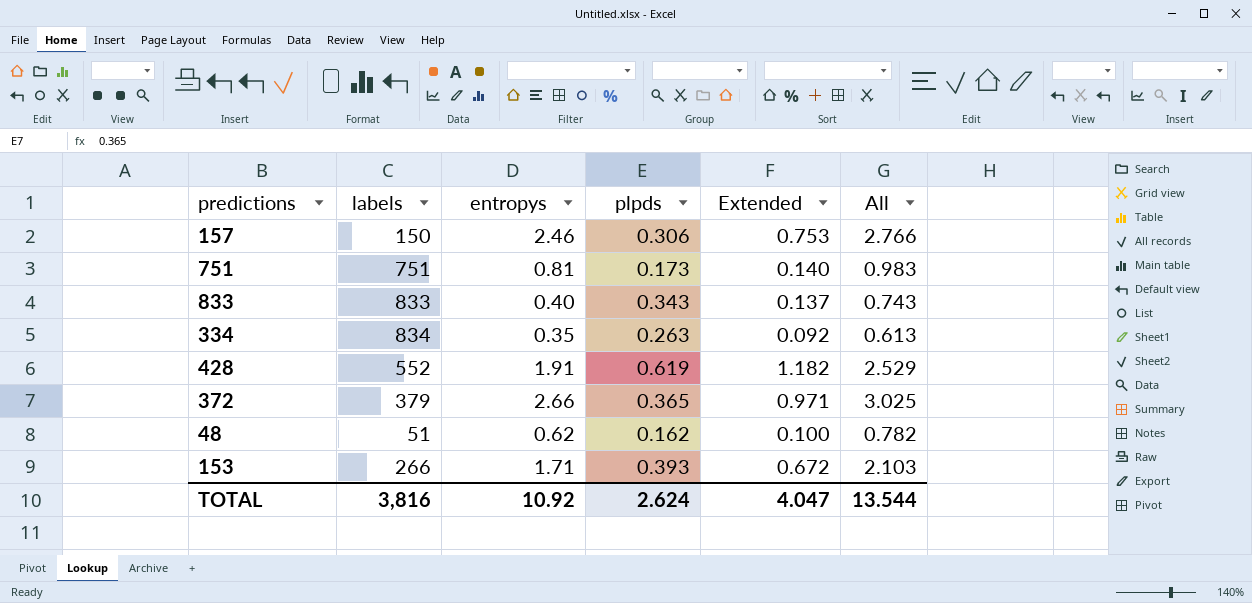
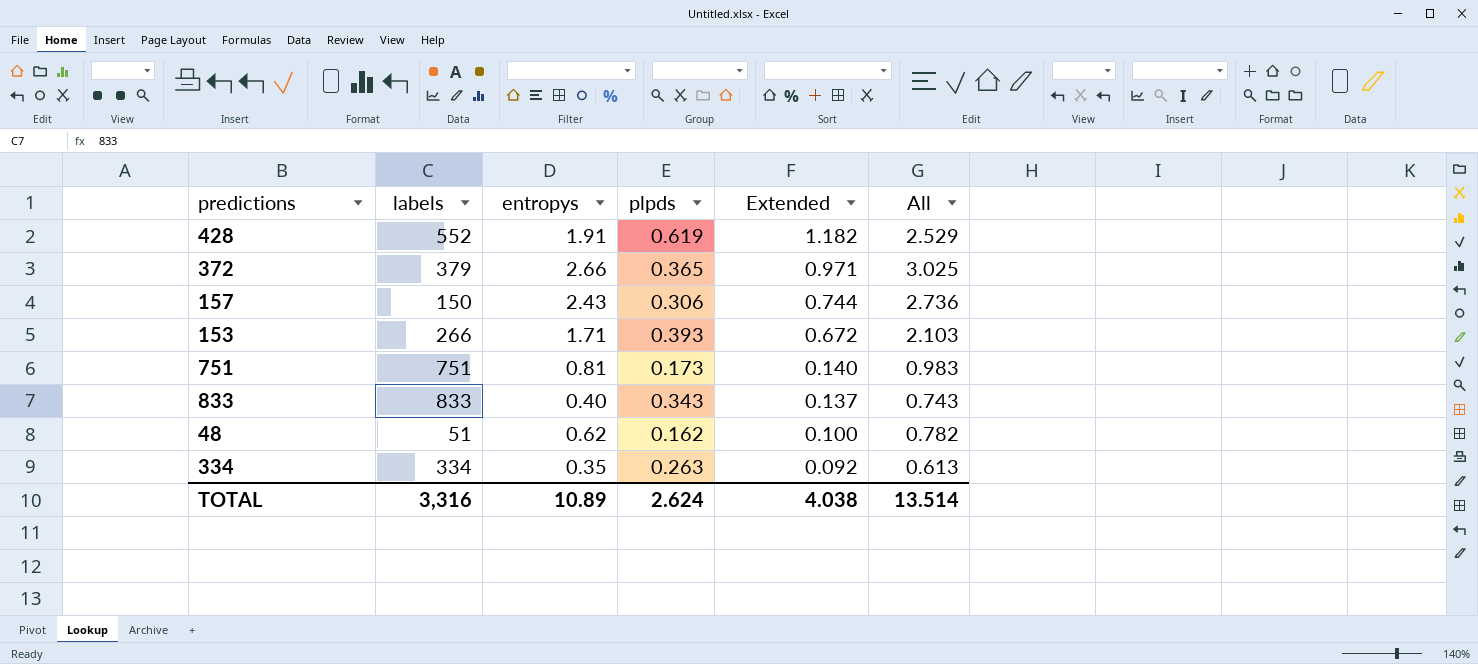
row order: none -> Extended descending
157 | entropys: 2.46 -> 2.43
157 | Extended: 0.753 -> 0.744
157 | All: 2.766 -> 2.736
334 | labels: 834 -> 334
TOTAL | labels: 3,816 -> 3,316
TOTAL | entropys: 10.92 -> 10.89
TOTAL | Extended: 4.047 -> 4.038
TOTAL | All: 13.544 -> 13.514

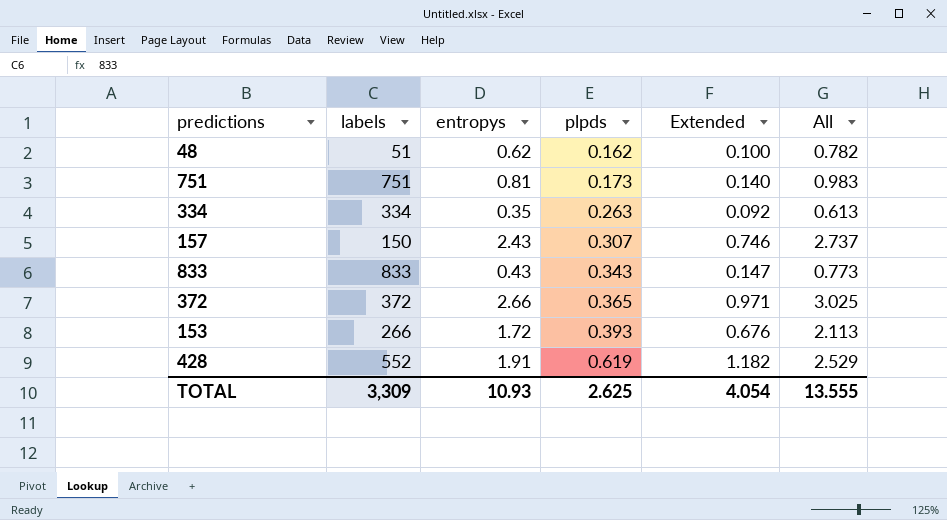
row order: Extended descending -> plpds ascending
157 | plpds: 0.306 -> 0.307
157 | Extended: 0.744 -> 0.746
157 | All: 2.736 -> 2.737
833 | entropys: 0.40 -> 0.43
833 | Extended: 0.137 -> 0.147
833 | All: 0.743 -> 0.773
372 | labels: 379 -> 372
153 | entropys: 1.71 -> 1.72
153 | Extended: 0.672 -> 0.676
153 | All: 2.103 -> 2.113
TOTAL | labels: 3,316 -> 3,309
TOTAL | entropys: 10.89 -> 10.93
TOTAL | plpds: 2.624 -> 2.625
TOTAL | Extended: 4.038 -> 4.054
TOTAL | All: 13.514 -> 13.555

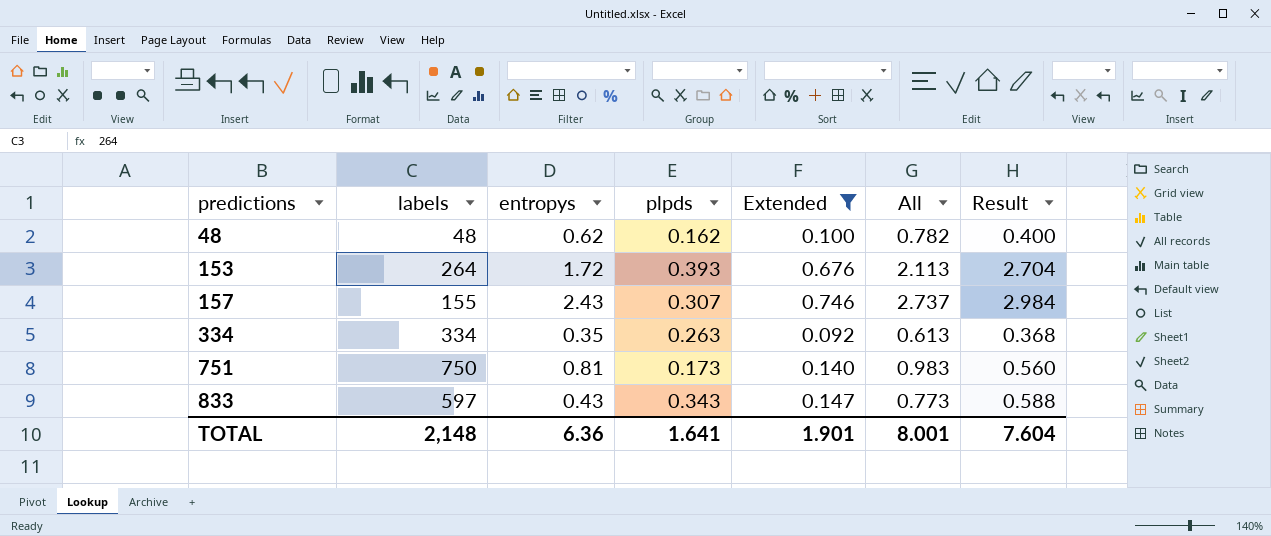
filter: none -> Extended <= 0.746
row order: plpds ascending -> predictions ascending
column Result | formula: none -> [Extended] * 4
48 | labels: 51 -> 48
153 | labels: 266 -> 264
157 | labels: 150 -> 155
751 | labels: 751 -> 750
833 | labels: 833 -> 597
TOTAL | labels: 3,309 -> 2,148
TOTAL | entropys: 10.93 -> 6.36
TOTAL | plpds: 2.625 -> 1.641
TOTAL | Extended: 4.054 -> 1.901
TOTAL | All: 13.555 -> 8.001

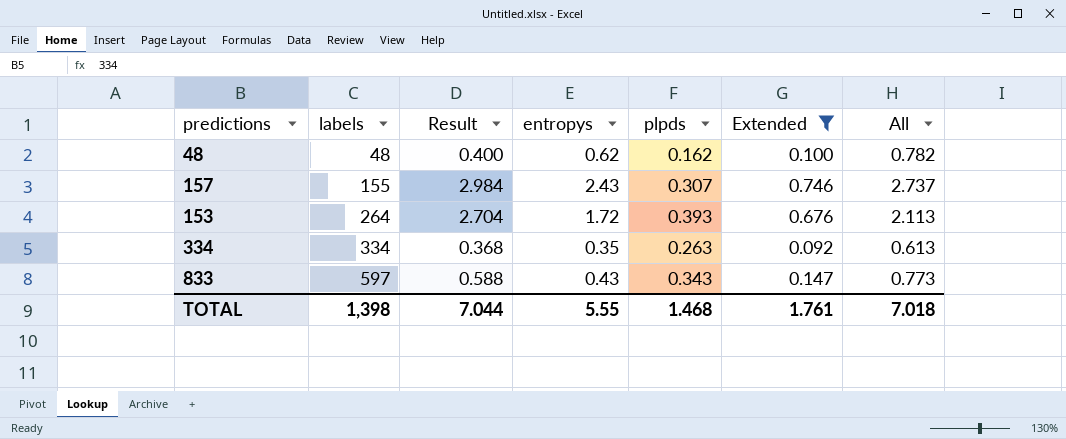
row order: predictions ascending -> labels ascending
column Result | position: 7 -> 3
row 751: 750 | 0.81 | 0.173 | 0.140 | 0.983 | 0.560 -> none
TOTAL | labels: 2,148 -> 1,398
TOTAL | Result: 7.604 -> 7.044
TOTAL | entropys: 6.36 -> 5.55
TOTAL | plpds: 1.641 -> 1.468
TOTAL | Extended: 1.901 -> 1.761
TOTAL | All: 8.001 -> 7.018

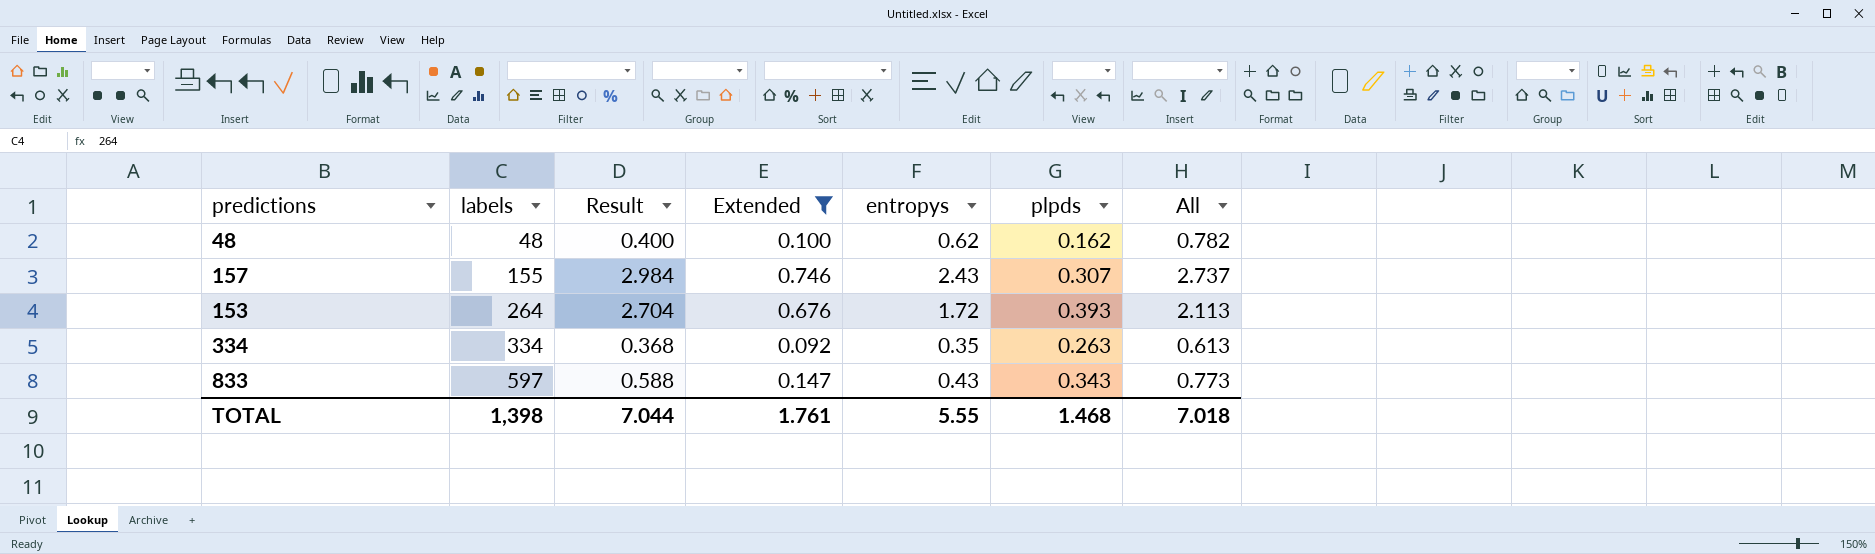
column Extended | position: 6 -> 4

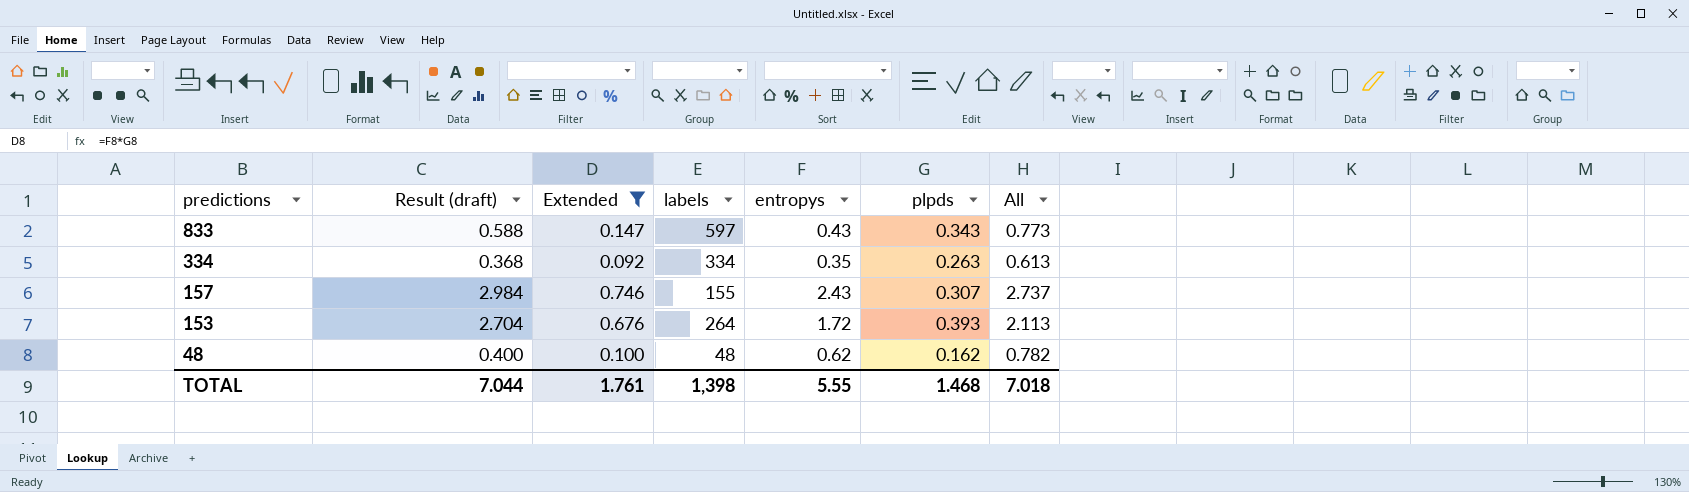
row order: labels ascending -> predictions descending
column name: Result -> Result (draft)
column labels | position: 2 -> 4

